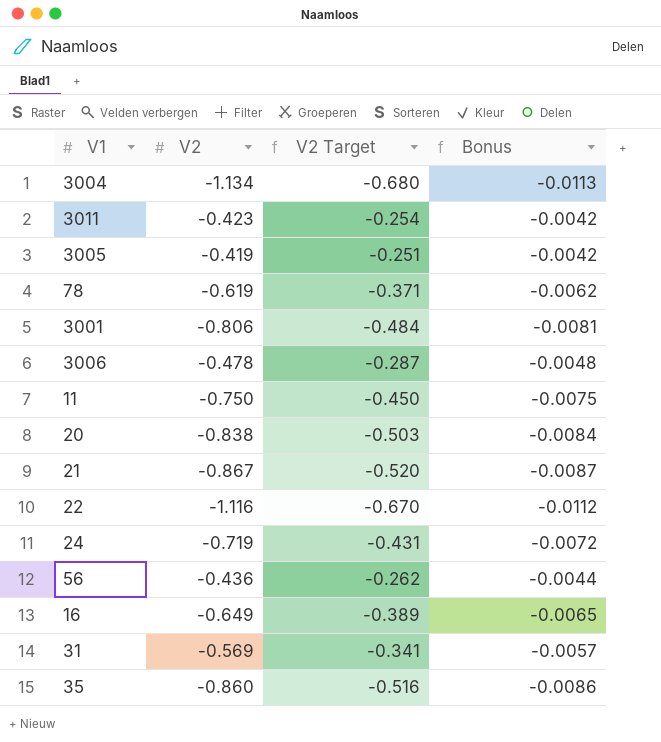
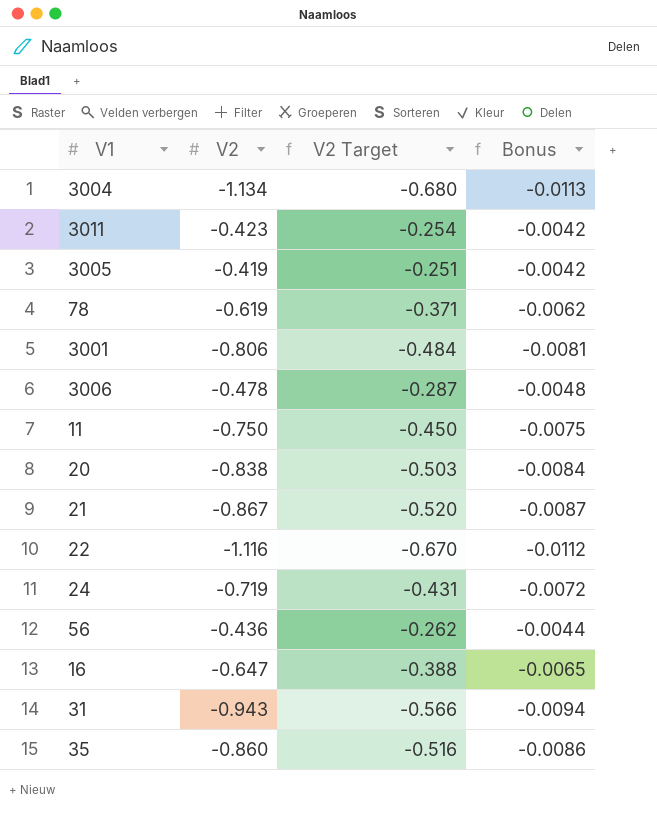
16 | V2: -0.649 -> -0.647
16 | V2 Target: -0.389 -> -0.388
31 | V2: -0.569 -> -0.943
31 | V2 Target: -0.341 -> -0.566
31 | Bonus: -0.0057 -> -0.0094

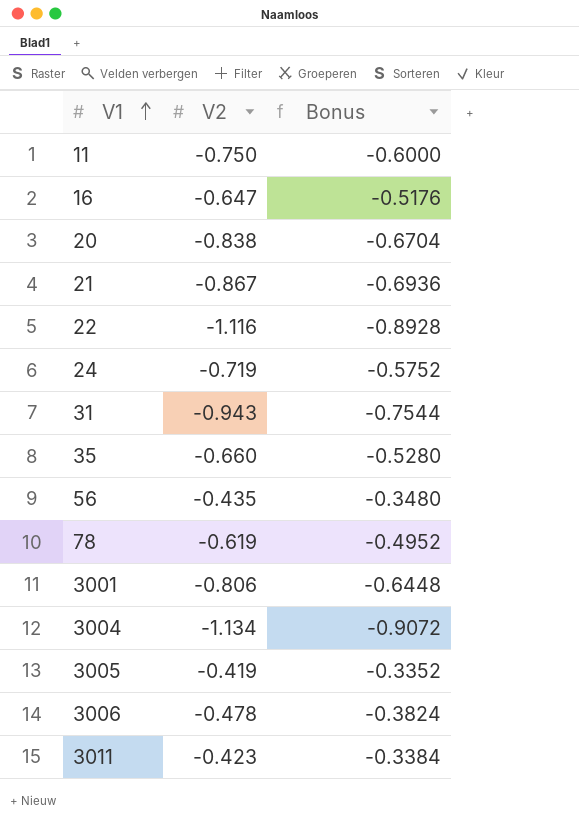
row order: none -> V1 ascending
column V2 Target | formula: [V2] * 0.6 -> none
column Bonus | formula: [V2] * 0.01 -> [V2] * 0.8
35 | V2: -0.860 -> -0.660
56 | V2: -0.436 -> -0.435

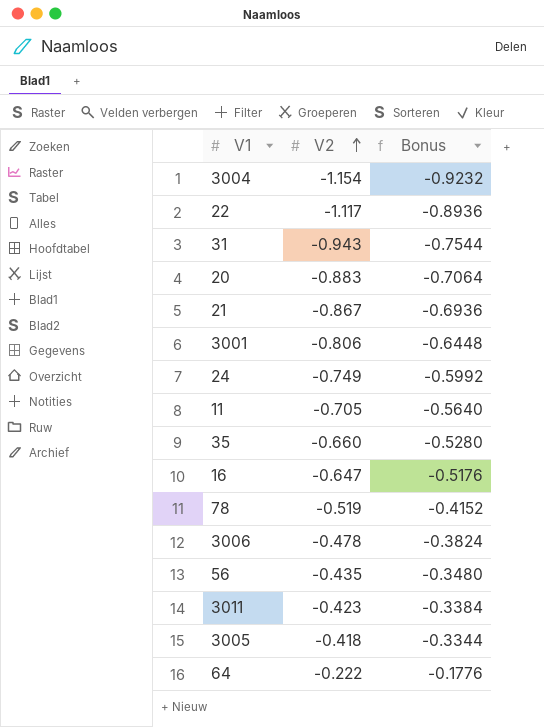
row order: V1 ascending -> V2 ascending
3004 | V2: -1.134 -> -1.154
3004 | Bonus: -0.9072 -> -0.9232
22 | V2: -1.116 -> -1.117
22 | Bonus: -0.8928 -> -0.8936
20 | V2: -0.838 -> -0.883
20 | Bonus: -0.6704 -> -0.7064
24 | V2: -0.719 -> -0.749
24 | Bonus: -0.5752 -> -0.5992
11 | V2: -0.750 -> -0.705
11 | Bonus: -0.6000 -> -0.5640
78 | V2: -0.619 -> -0.519
78 | Bonus: -0.4952 -> -0.4152
3005 | V2: -0.419 -> -0.418
3005 | Bonus: -0.3352 -> -0.3344
row 64: none -> -0.222 | -0.1776

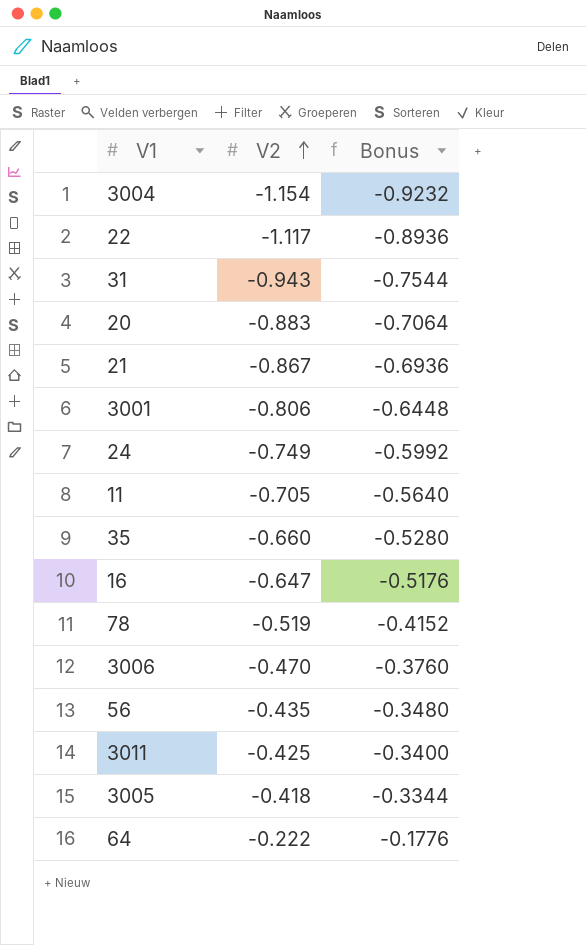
3006 | V2: -0.478 -> -0.470
3006 | Bonus: -0.3824 -> -0.3760
3011 | V2: -0.423 -> -0.425
3011 | Bonus: -0.3384 -> -0.3400

